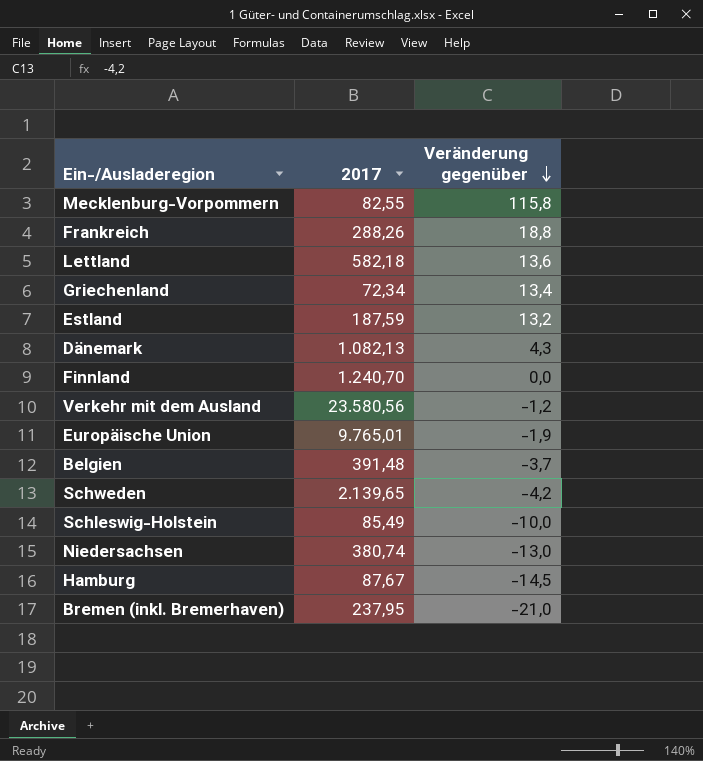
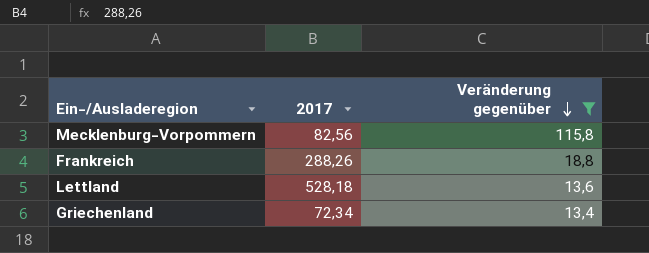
filter: none -> Veränderung gegenüber >= 13,4
Mecklenburg-Vorpommern | 2017: 82,55 -> 82,56
Lettland | 2017: 582,18 -> 528,18

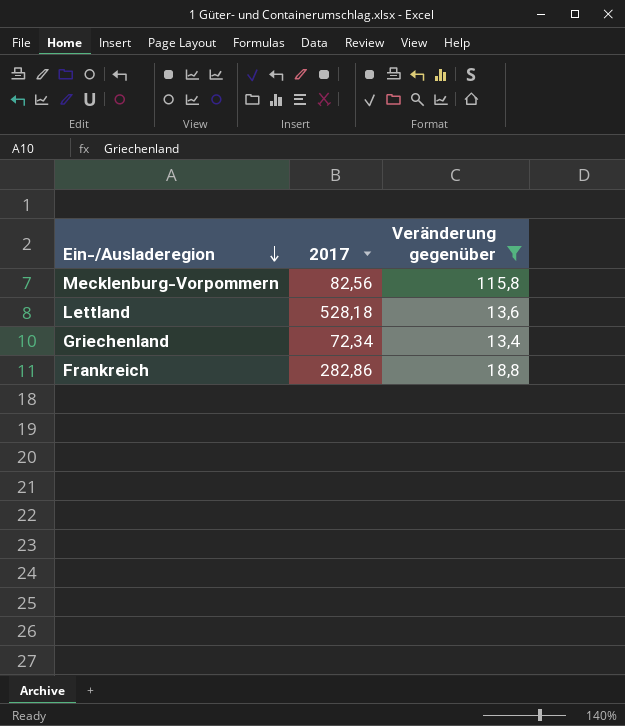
row order: Veränderung gegenüber descending -> Ein-/Ausladeregion descending
Frankreich | 2017: 288,26 -> 282,86

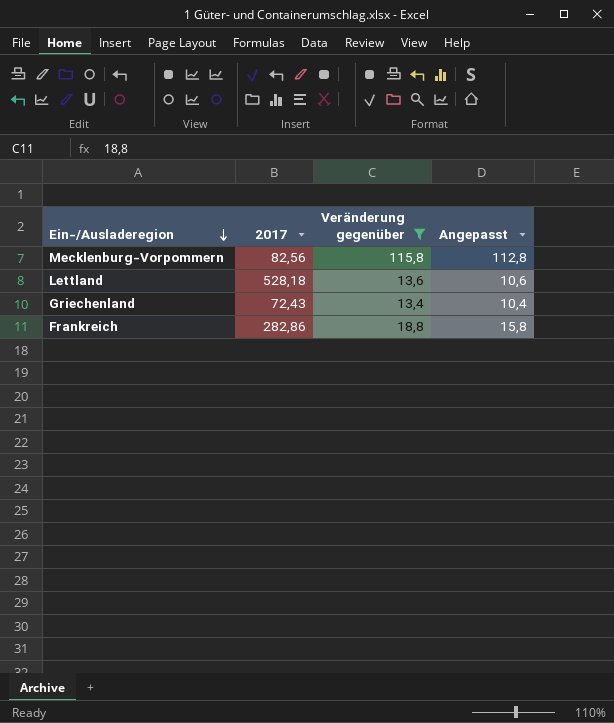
column Angepasst | formula: none -> [Veränderung gegenüber] - 3
Griechenland | 2017: 72,34 -> 72,43

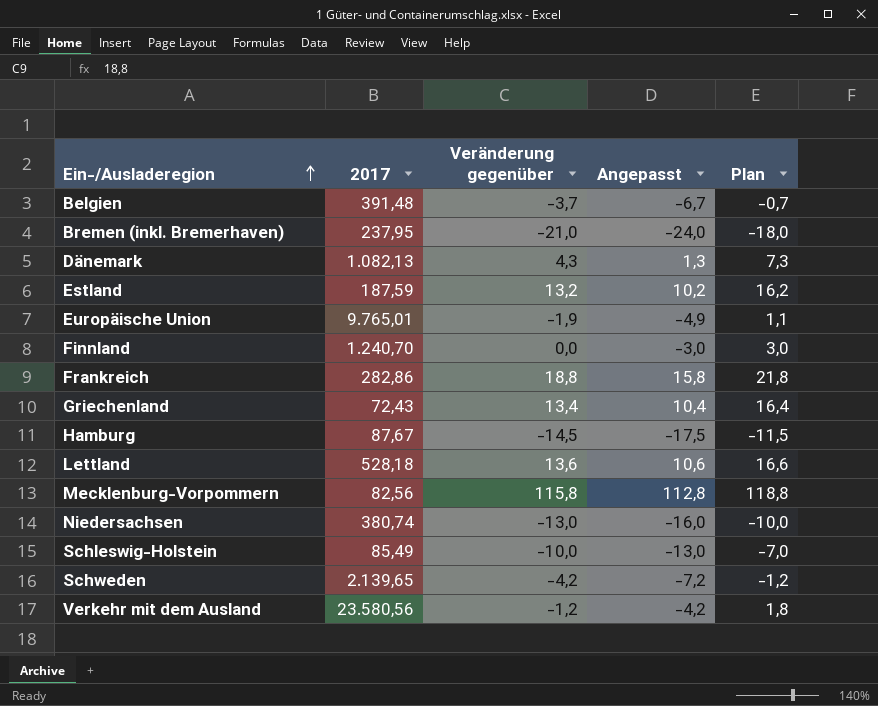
filter: Veränderung gegenüber >= 13,4 -> none
row order: Ein-/Ausladeregion descending -> Ein-/Ausladeregion ascending
column Plan | formula: none -> [Veränderung gegenüber] + 3

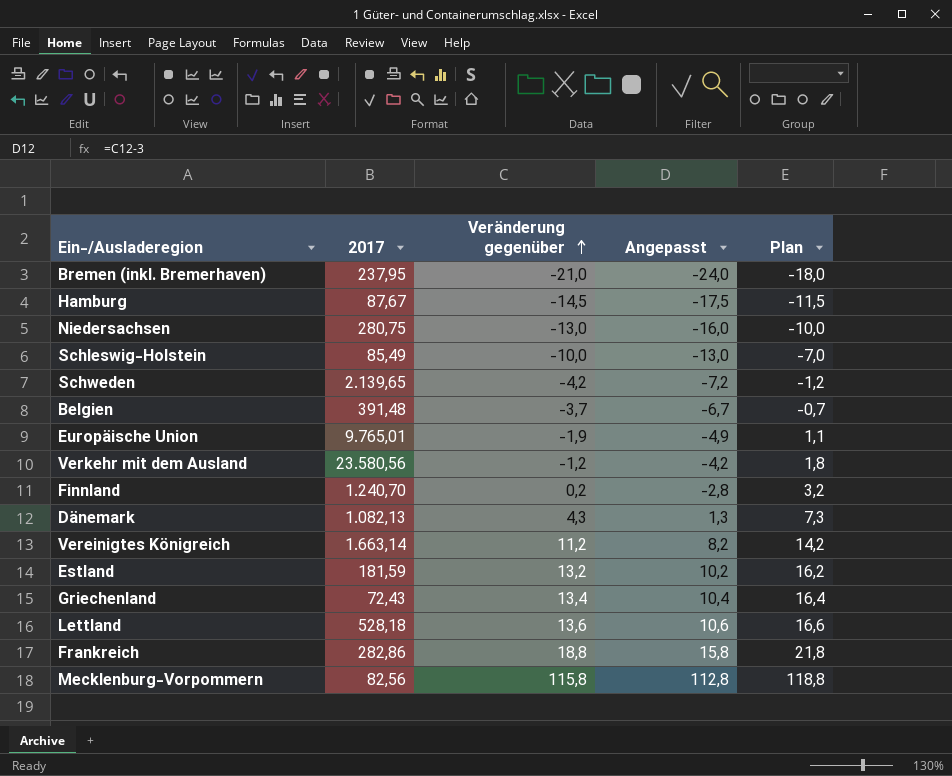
row order: Ein-/Ausladeregion ascending -> Veränderung gegenüber ascending
Niedersachsen | 2017: 380,74 -> 280,75
Finnland | Veränderung gegenüber: 0,0 -> 0,2
Finnland | Angepasst: -3,0 -> -2,8
Finnland | Plan: 3,0 -> 3,2
row Vereinigtes Königreich: none -> 1.663,14 | 11,2 | 8,2 | 14,2
Estland | 2017: 187,59 -> 181,59

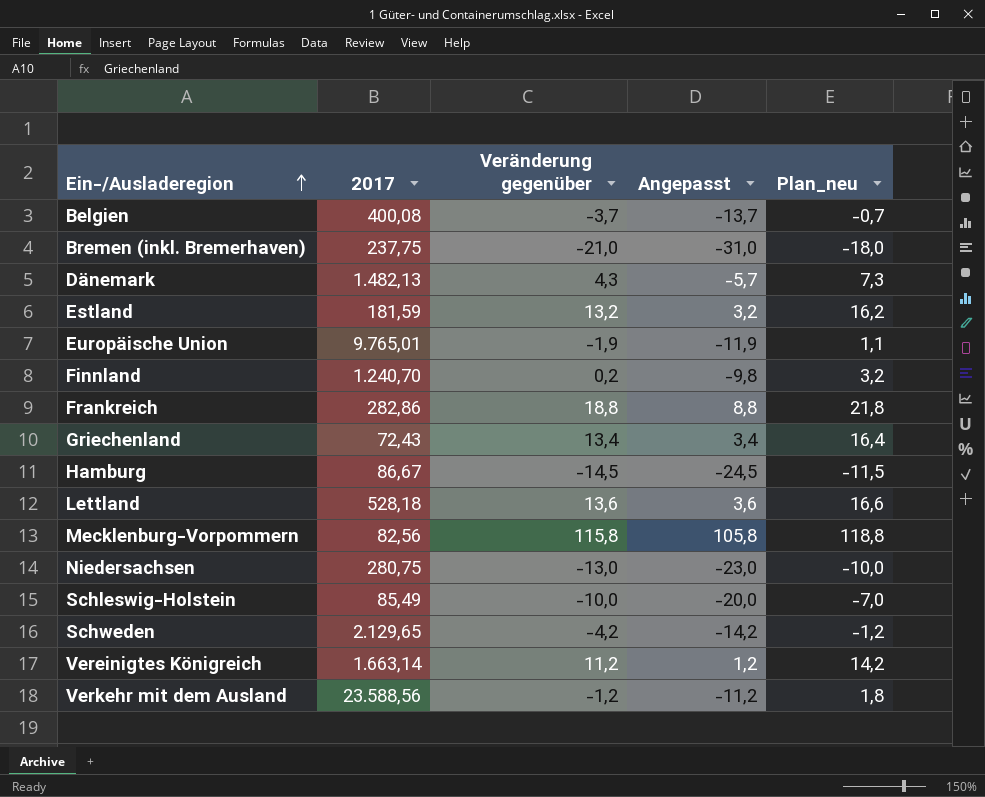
row order: Veränderung gegenüber ascending -> Ein-/Ausladeregion ascending
column Angepasst | formula: [Veränderung gegenüber] - 3 -> [Veränderung gegenüber] - 10
column name: Plan -> Plan_neu
Belgien | 2017: 391,48 -> 400,08
Bremen (inkl. Bremerhaven) | 2017: 237,95 -> 237,75
Dänemark | 2017: 1.082,13 -> 1.482,13
Hamburg | 2017: 87,67 -> 86,67
Schweden | 2017: 2.139,65 -> 2.129,65
Verkehr mit dem Ausland | 2017: 23.580,56 -> 23.588,56

